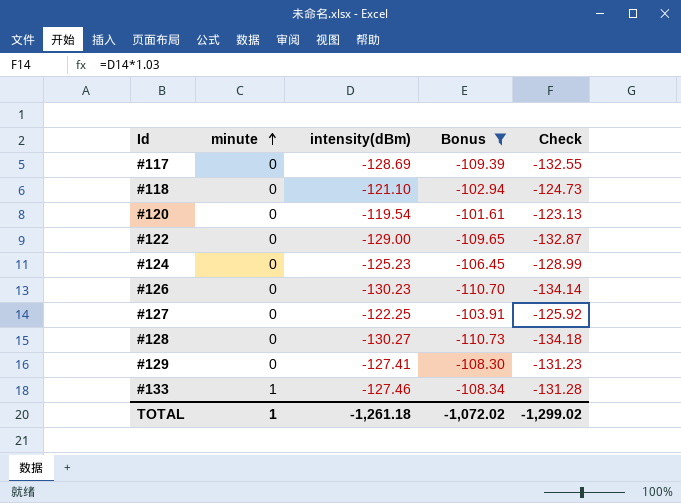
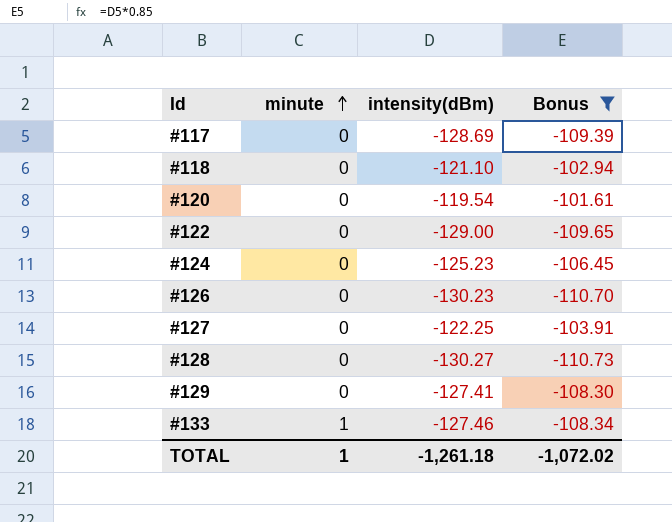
column Check | formula: [intensity(dBm)] * 1.03 -> none

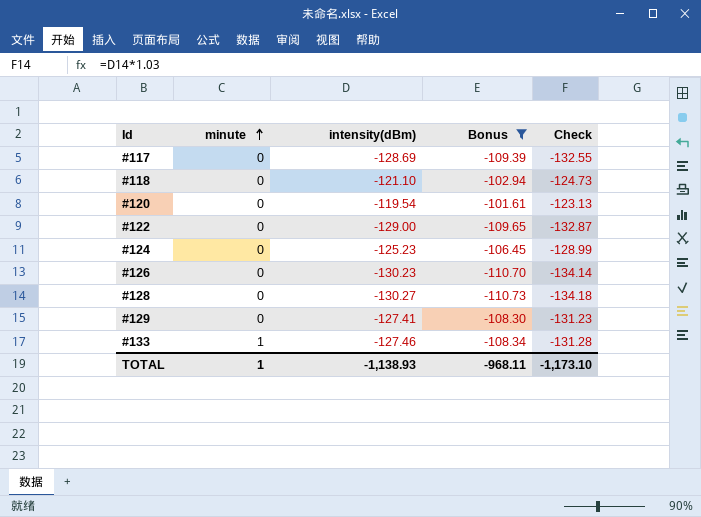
column Check | formula: none -> [intensity(dBm)] * 1.03
row #127: 0 | -122.25 | -103.91 -> none
TOTAL | intensity(dBm): -1,261.18 -> -1,138.93
TOTAL | Bonus: -1,072.02 -> -968.11

